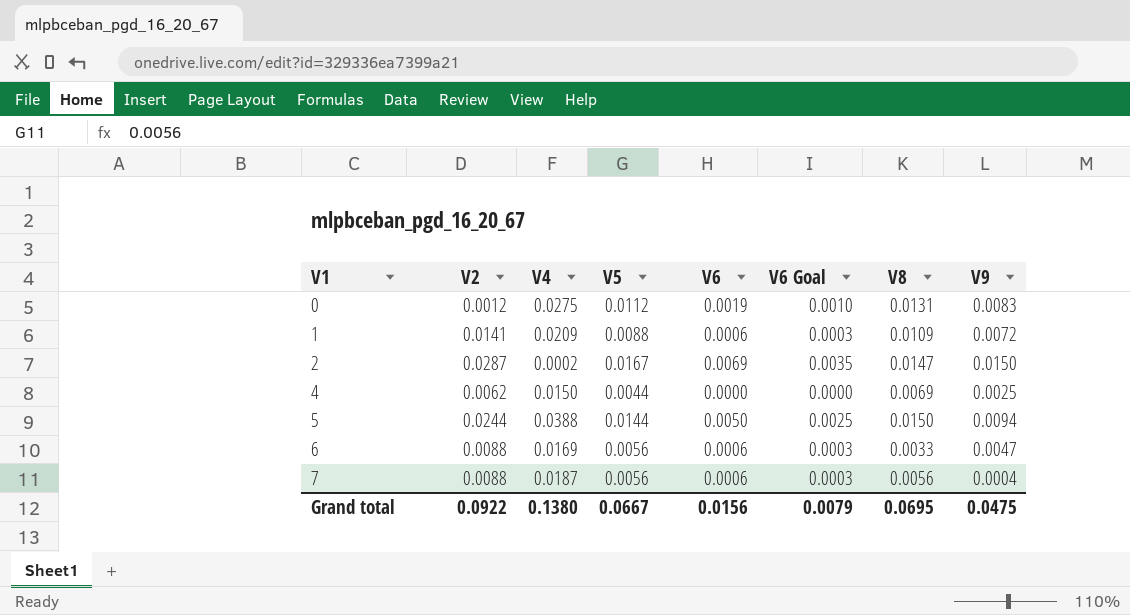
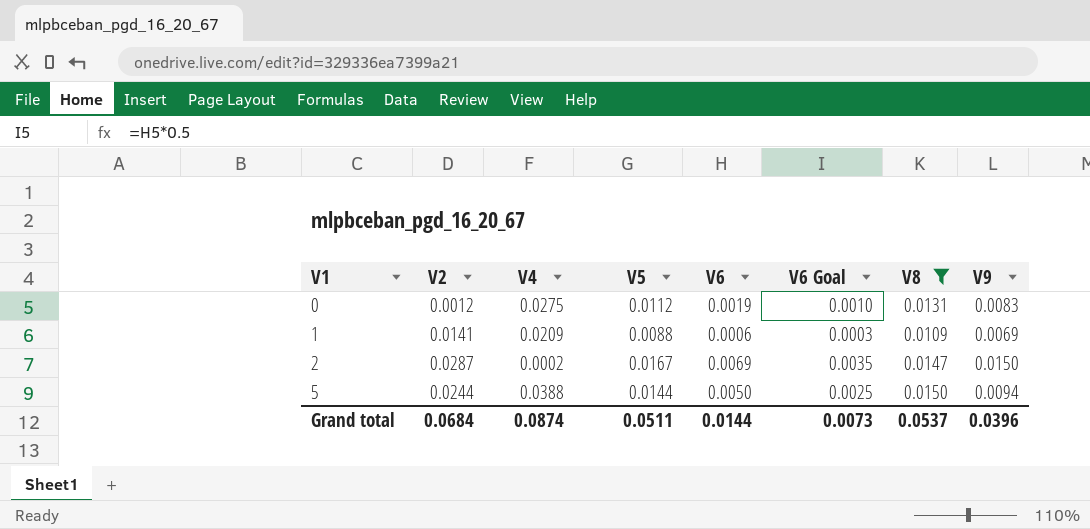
filter: none -> V8 >= 0.0109
1 | V9: 0.0072 -> 0.0069
Grand total | V2: 0.0922 -> 0.0684
Grand total | V4: 0.1380 -> 0.0874
Grand total | V5: 0.0667 -> 0.0511
Grand total | V6: 0.0156 -> 0.0144
Grand total | V6 Goal: 0.0079 -> 0.0073
Grand total | V8: 0.0695 -> 0.0537
Grand total | V9: 0.0475 -> 0.0396

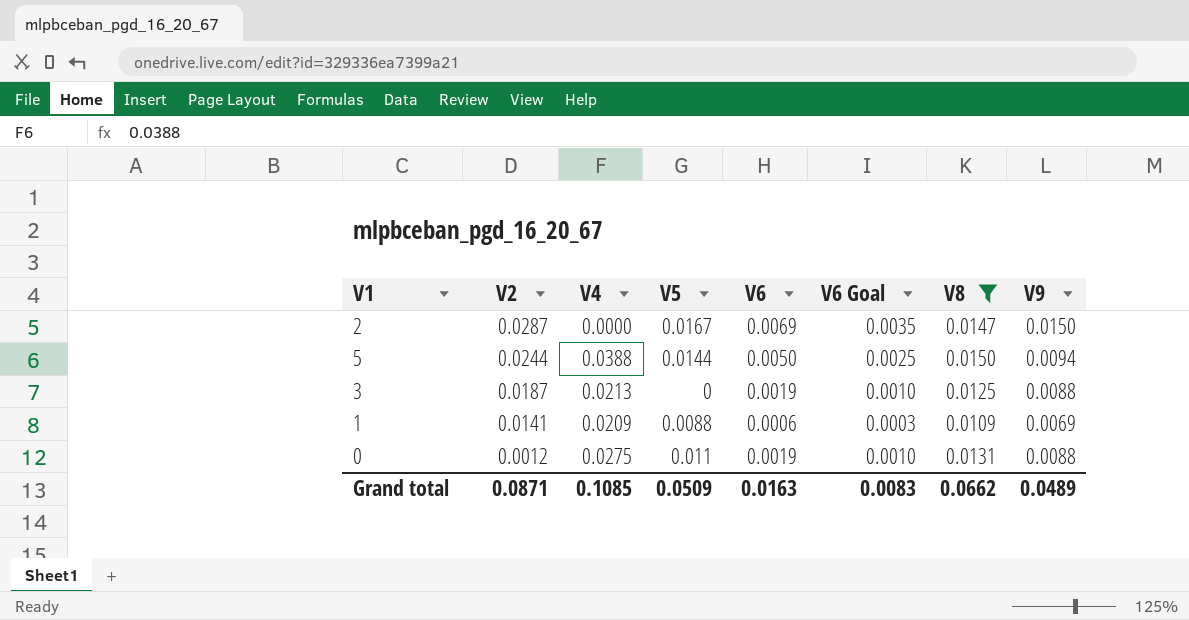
row order: V1 ascending -> V2 descending
2 | V4: 0.0002 -> 0.0000
row 3: none -> 0.0187 | 0.0213 | 0 | 0.0019 | 0.0010 | 0.0125 | 0.0088
0 | V5: 0.0112 -> 0.011
0 | V9: 0.0083 -> 0.0088
Grand total | V2: 0.0684 -> 0.0871
Grand total | V4: 0.0874 -> 0.1085
Grand total | V5: 0.0511 -> 0.0509
Grand total | V6: 0.0144 -> 0.0163
Grand total | V6 Goal: 0.0073 -> 0.0083
Grand total | V8: 0.0537 -> 0.0662
Grand total | V9: 0.0396 -> 0.0489

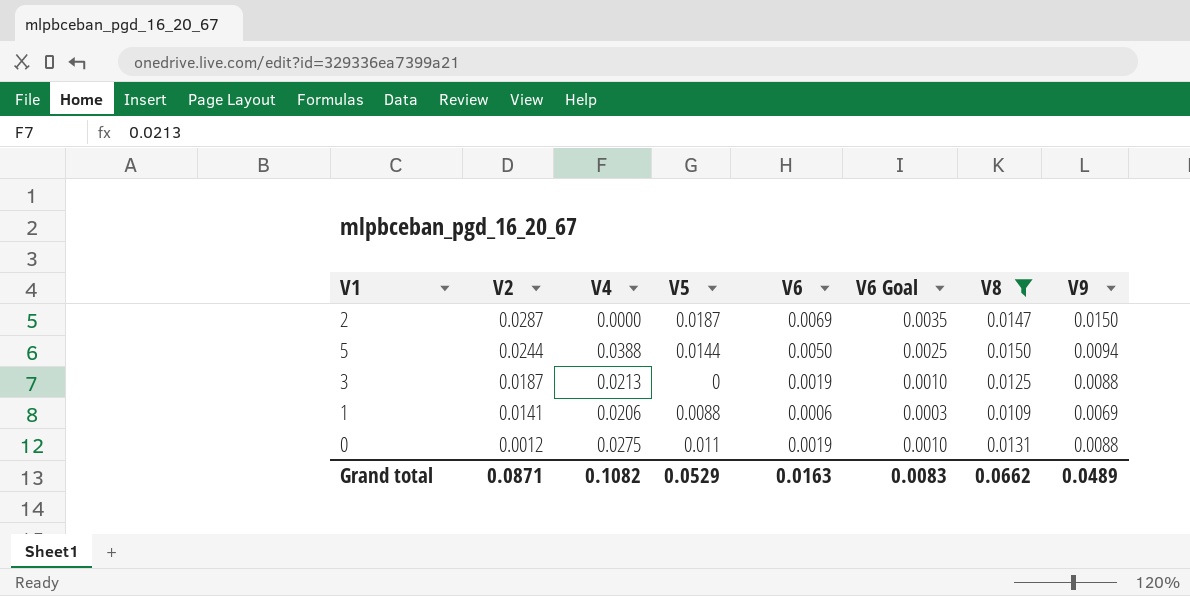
2 | V5: 0.0167 -> 0.0187
1 | V4: 0.0209 -> 0.0206
Grand total | V4: 0.1085 -> 0.1082
Grand total | V5: 0.0509 -> 0.0529

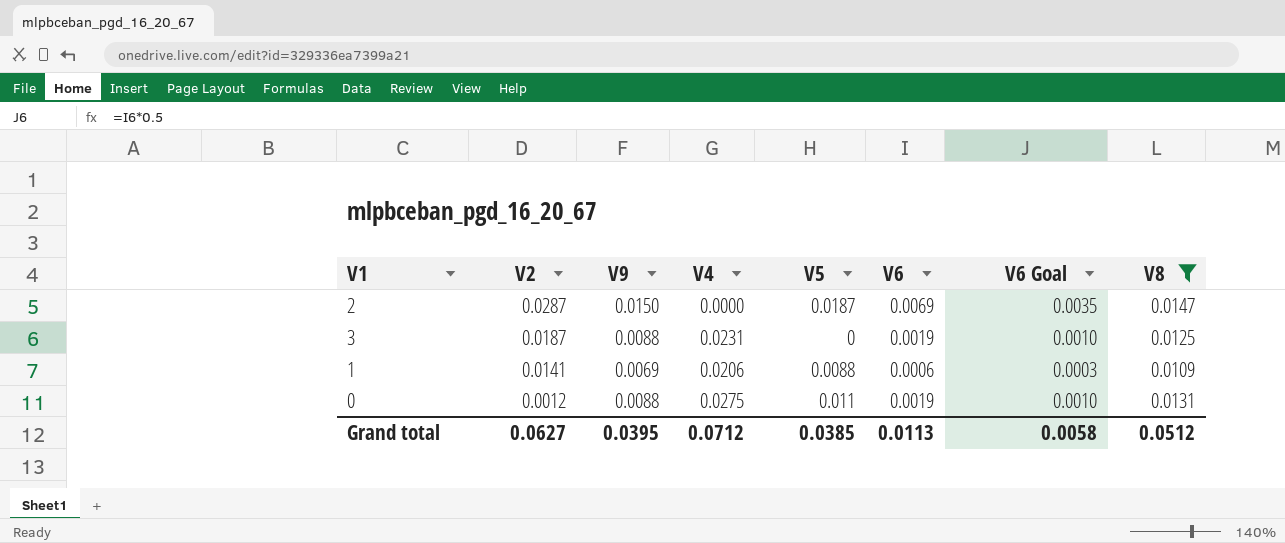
column V9 | position: 8 -> 3
row 5: 0.0244 | 0.0388 | 0.0144 | 0.0050 | 0.0025 | 0.0150 | 0.0094 -> none
3 | V4: 0.0213 -> 0.0231
Grand total | V2: 0.0871 -> 0.0627
Grand total | V9: 0.0489 -> 0.0395
Grand total | V4: 0.1082 -> 0.0712
Grand total | V5: 0.0529 -> 0.0385
Grand total | V6: 0.0163 -> 0.0113
Grand total | V6 Goal: 0.0083 -> 0.0058
Grand total | V8: 0.0662 -> 0.0512

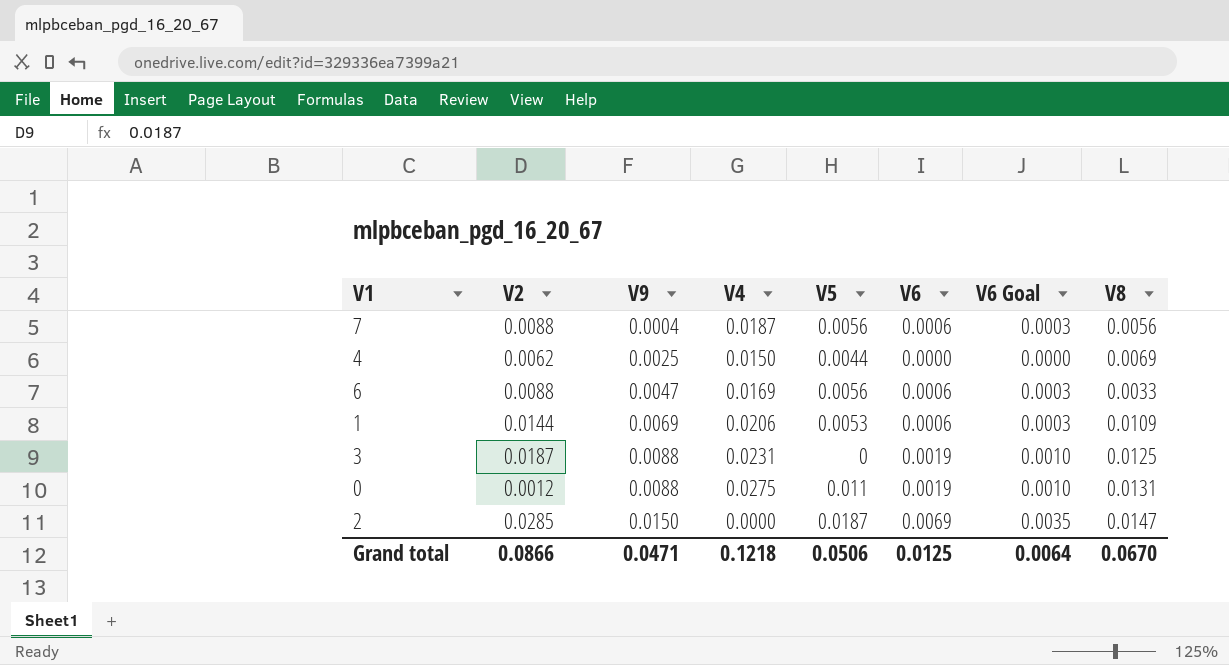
filter: V8 >= 0.0109 -> none
row order: V2 descending -> V9 ascending
1 | V2: 0.0141 -> 0.0144
1 | V5: 0.0088 -> 0.0053
2 | V2: 0.0287 -> 0.0285
Grand total | V2: 0.0627 -> 0.0866
Grand total | V9: 0.0395 -> 0.0471
Grand total | V4: 0.0712 -> 0.1218
Grand total | V5: 0.0385 -> 0.0506
Grand total | V6: 0.0113 -> 0.0125
Grand total | V6 Goal: 0.0058 -> 0.0064
Grand total | V8: 0.0512 -> 0.0670

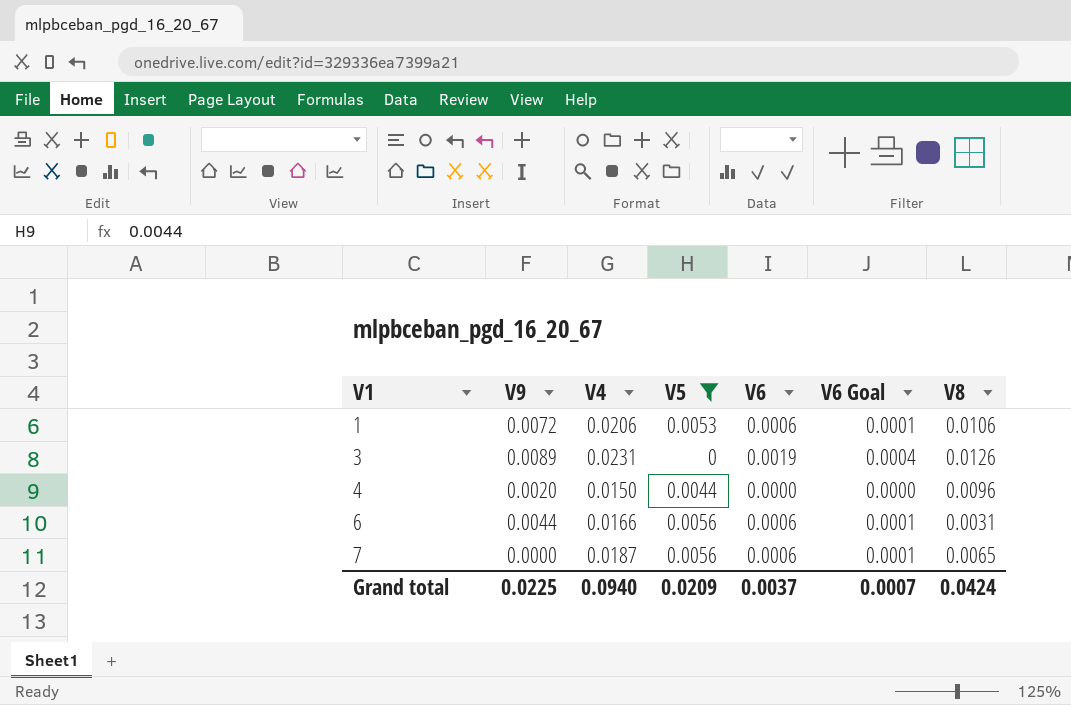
filter: none -> V5 <= 0.0056
row order: V9 ascending -> V1 ascending
column V2 | position: 2 -> none
column V6 Goal | formula: [V6] * 0.5 -> [V6] * 0.2
1 | V9: 0.0069 -> 0.0072
1 | V8: 0.0109 -> 0.0106
3 | V9: 0.0088 -> 0.0089
3 | V8: 0.0125 -> 0.0126
4 | V9: 0.0025 -> 0.0020
4 | V8: 0.0069 -> 0.0096
6 | V9: 0.0047 -> 0.0044
6 | V4: 0.0169 -> 0.0166
6 | V8: 0.0033 -> 0.0031
7 | V9: 0.0004 -> 0.0000
7 | V8: 0.0056 -> 0.0065
Grand total | V9: 0.0471 -> 0.0225
Grand total | V4: 0.1218 -> 0.0940
Grand total | V5: 0.0506 -> 0.0209
Grand total | V6: 0.0125 -> 0.0037
Grand total | V6 Goal: 0.0064 -> 0.0007
Grand total | V8: 0.0670 -> 0.0424

